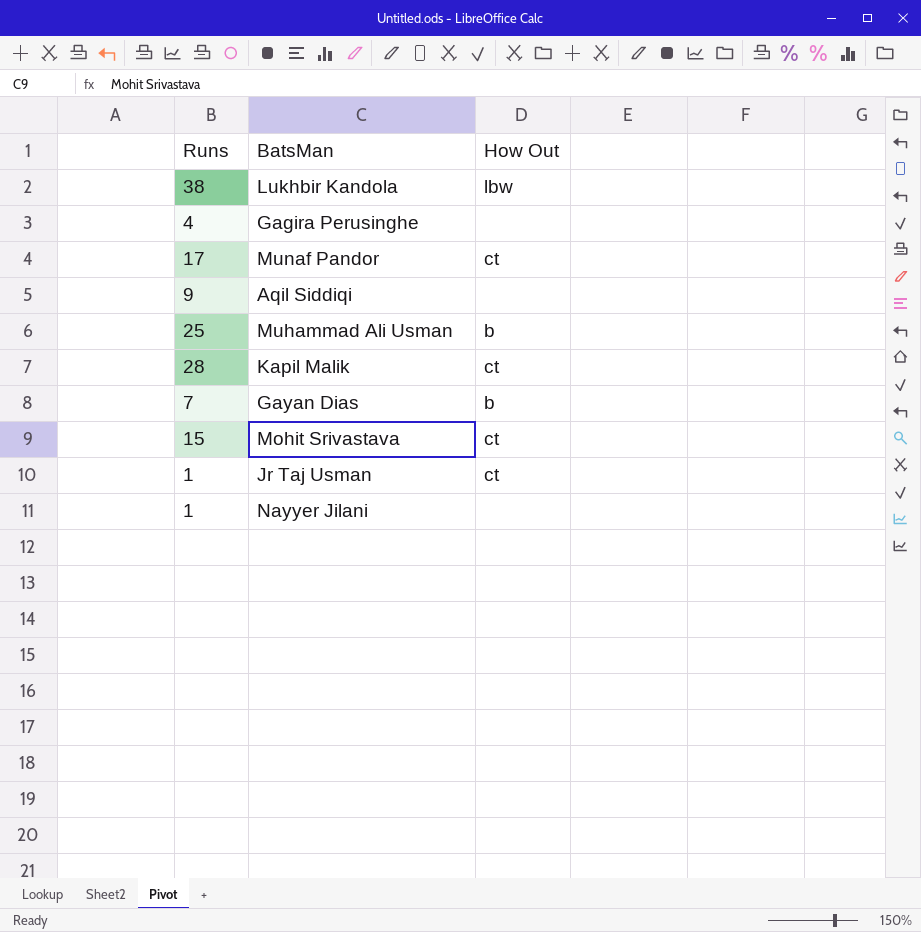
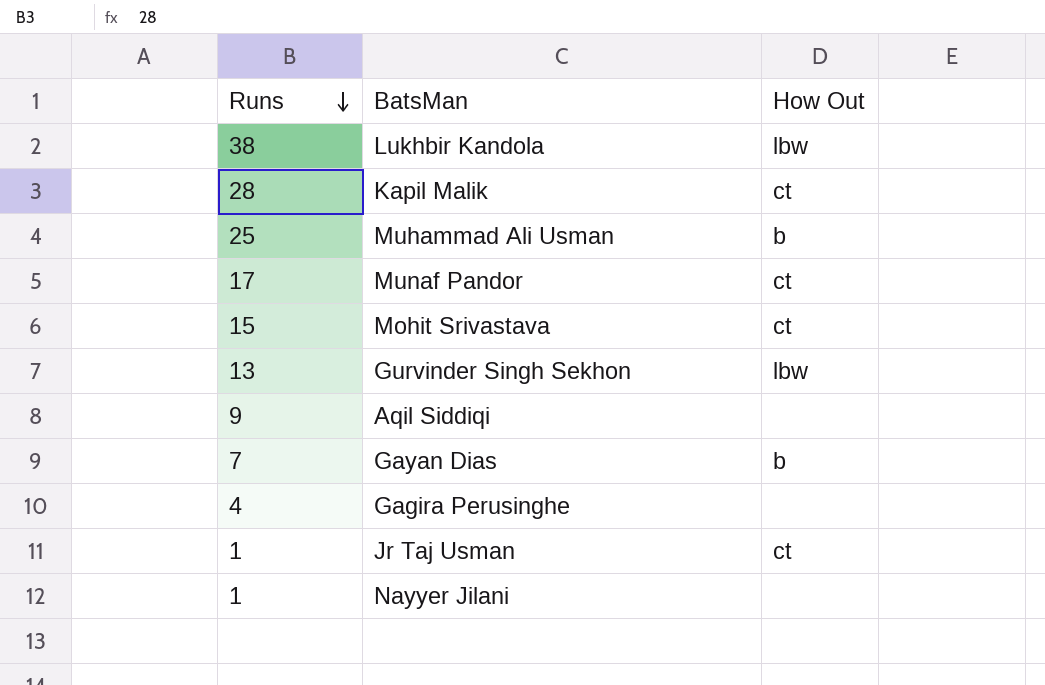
row order: none -> Runs descending
row Gurvinder Singh Sekhon: none -> 13 | lbw

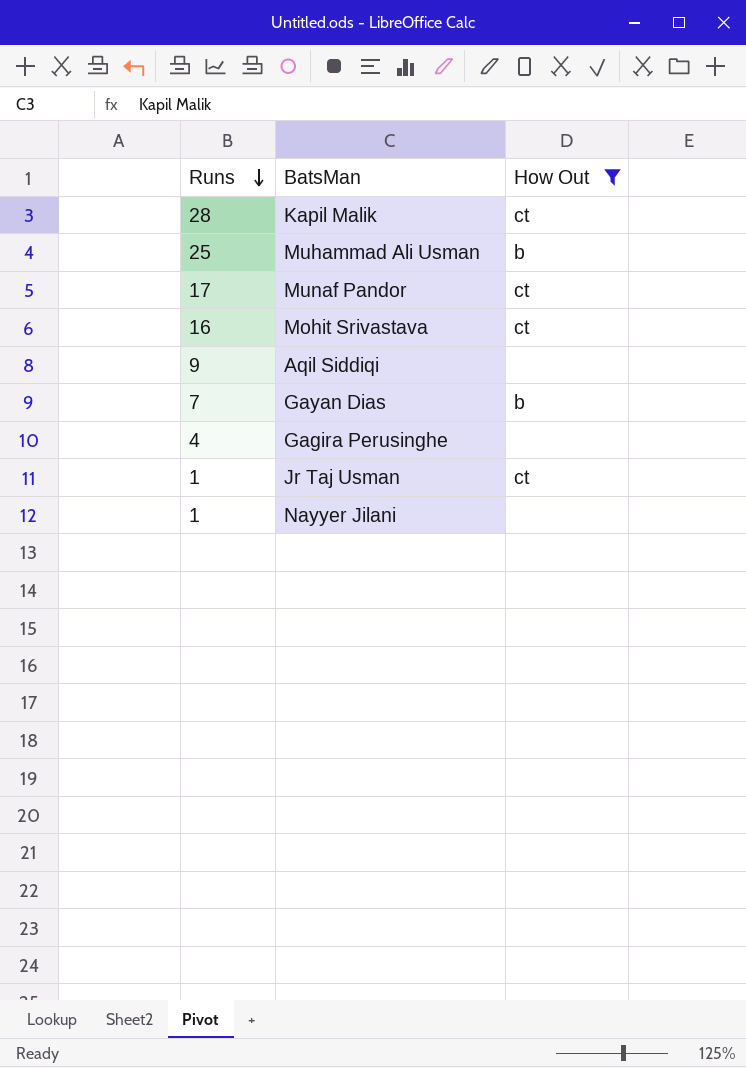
filter: none -> How Out != lbw
Mohit Srivastava | Runs: 15 -> 16

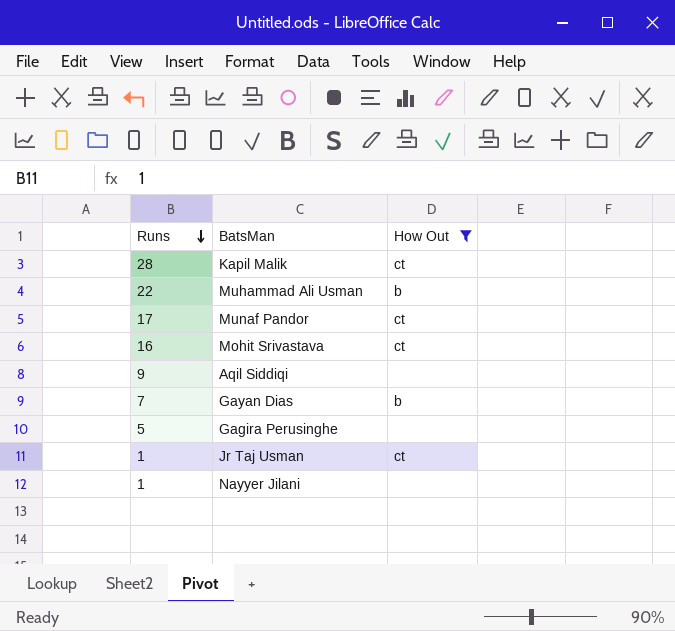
Muhammad Ali Usman | Runs: 25 -> 22
Gagira Perusinghe | Runs: 4 -> 5

